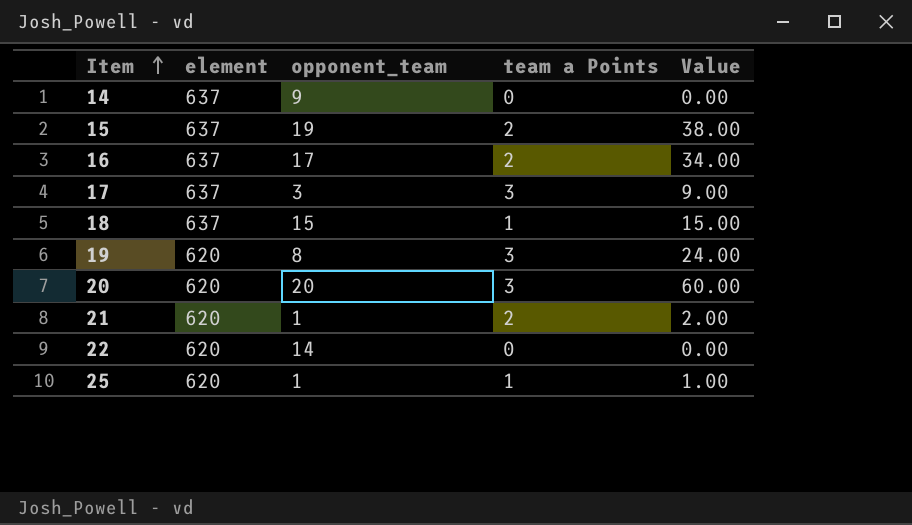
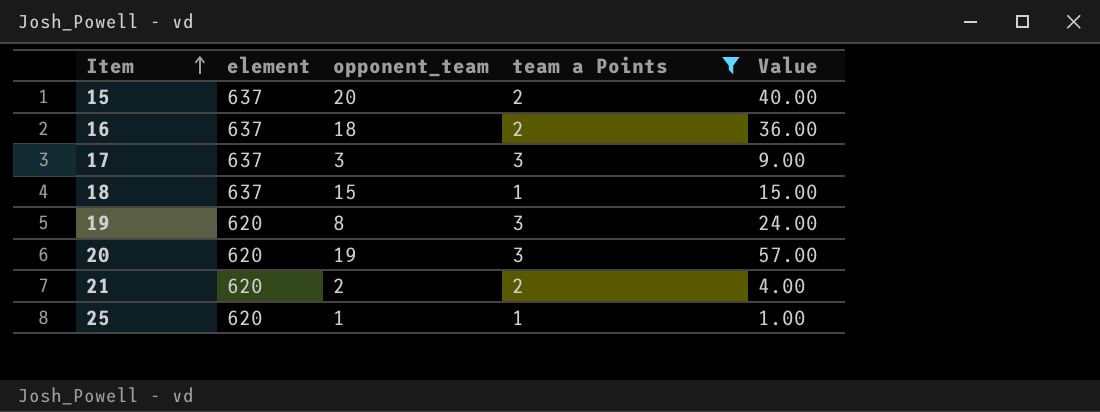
filter: none -> team a Points != 0
15 | opponent_team: 19 -> 20
15 | Value: 38.00 -> 40.00
16 | opponent_team: 17 -> 18
16 | Value: 34.00 -> 36.00
20 | opponent_team: 20 -> 19
20 | Value: 60.00 -> 57.00
21 | opponent_team: 1 -> 2
21 | Value: 2.00 -> 4.00

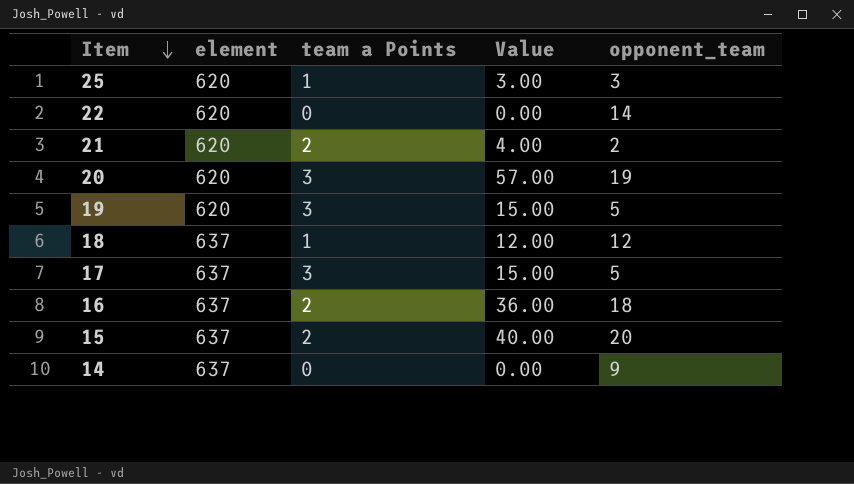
filter: team a Points != 0 -> none
row order: Item ascending -> Item descending
column opponent_team | position: 3 -> 5
25 | Value: 1.00 -> 3.00
25 | opponent_team: 1 -> 3
19 | Value: 24.00 -> 15.00
19 | opponent_team: 8 -> 5
18 | Value: 15.00 -> 12.00
18 | opponent_team: 15 -> 12
17 | Value: 9.00 -> 15.00
17 | opponent_team: 3 -> 5

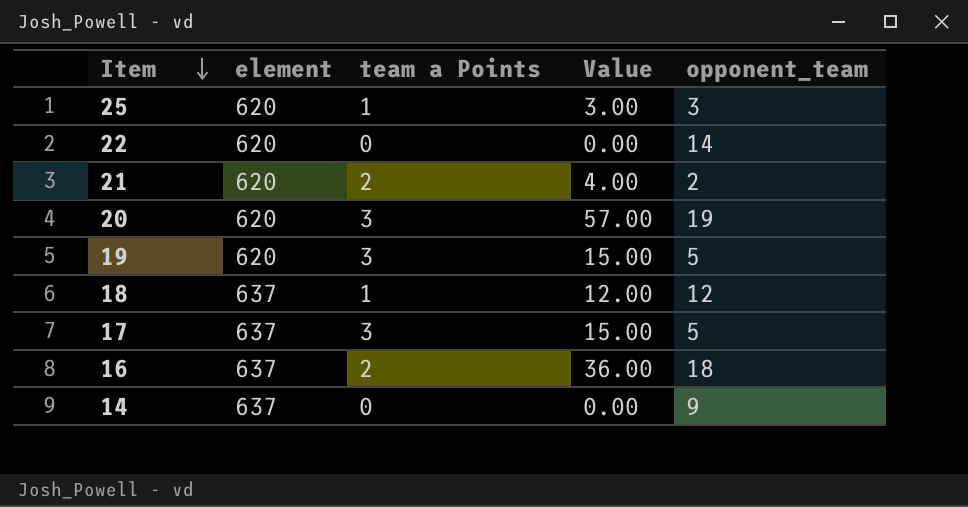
row 15: 637 | 2 | 40.00 | 20 -> none

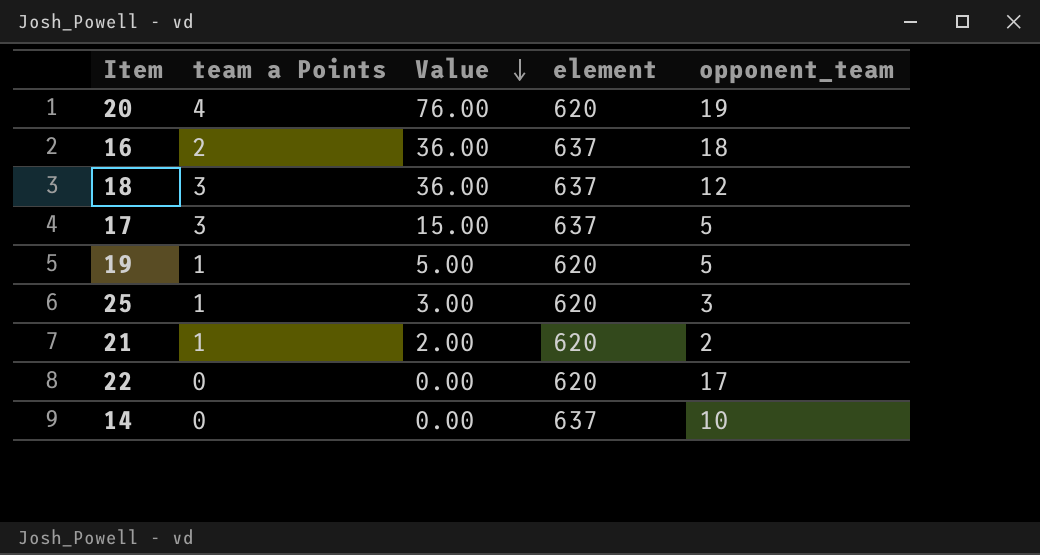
row order: Item descending -> Value descending
column element | position: 2 -> 4
20 | team a Points: 3 -> 4
20 | Value: 57.00 -> 76.00
18 | team a Points: 1 -> 3
18 | Value: 12.00 -> 36.00
19 | team a Points: 3 -> 1
19 | Value: 15.00 -> 5.00
21 | team a Points: 2 -> 1
21 | Value: 4.00 -> 2.00
22 | opponent_team: 14 -> 17
14 | opponent_team: 9 -> 10

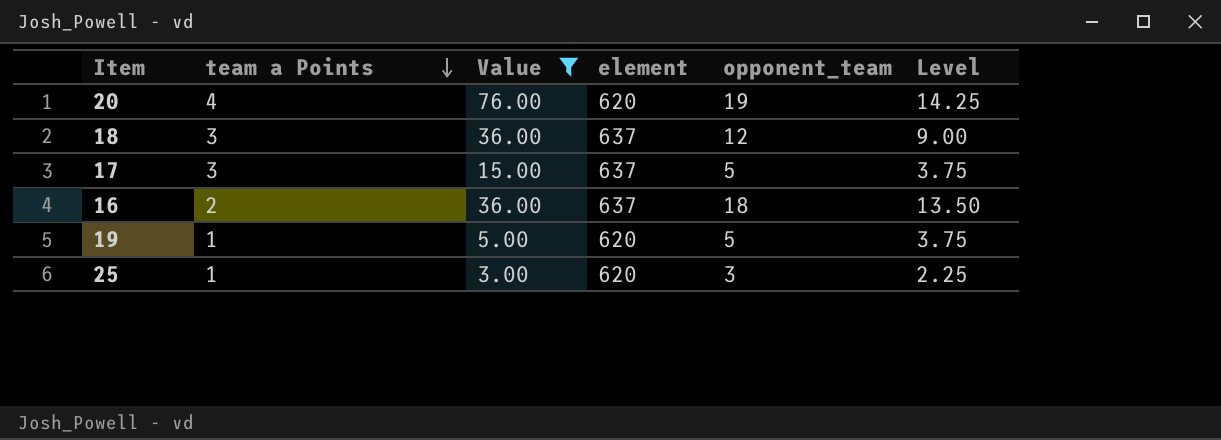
filter: none -> Value >= 3.00
row order: Value descending -> team a Points descending
column Level | formula: none -> [opponent_team] * 0.75

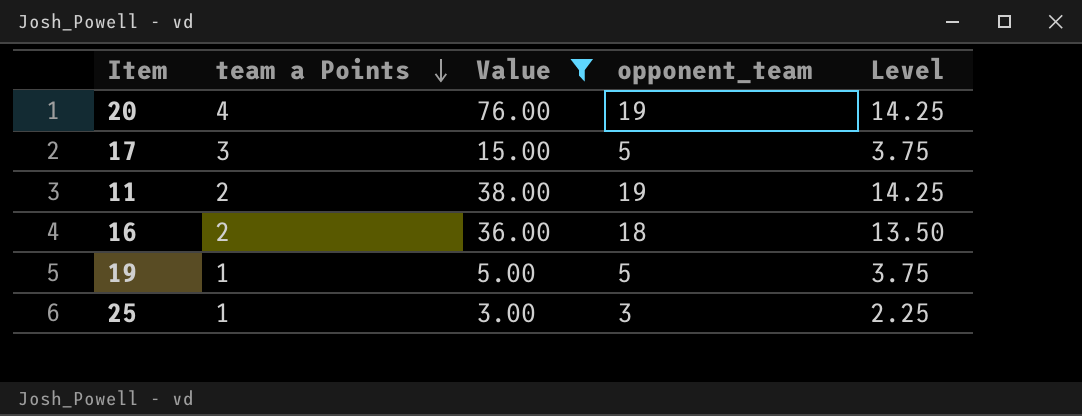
column element | position: 4 -> none
row 18: 3 | 36.00 | 637 | 12 | 9.00 -> none
row 11: none -> 2 | 38.00 | 19 | 14.25

